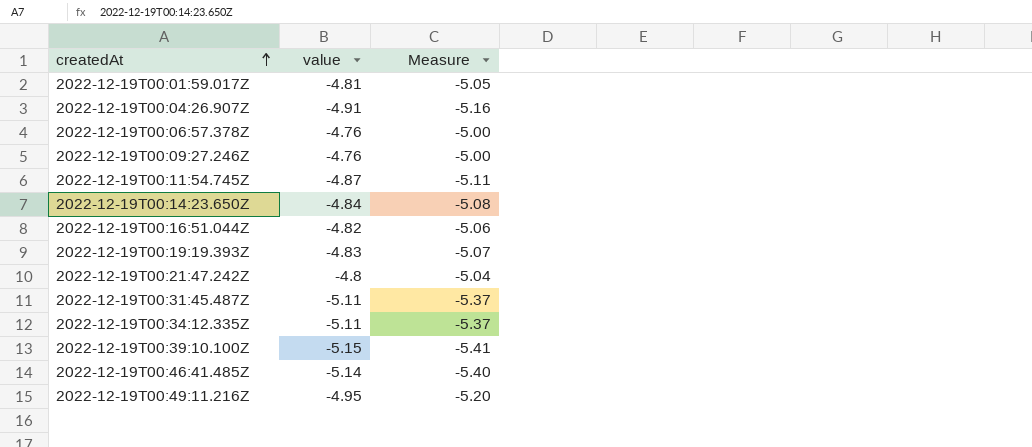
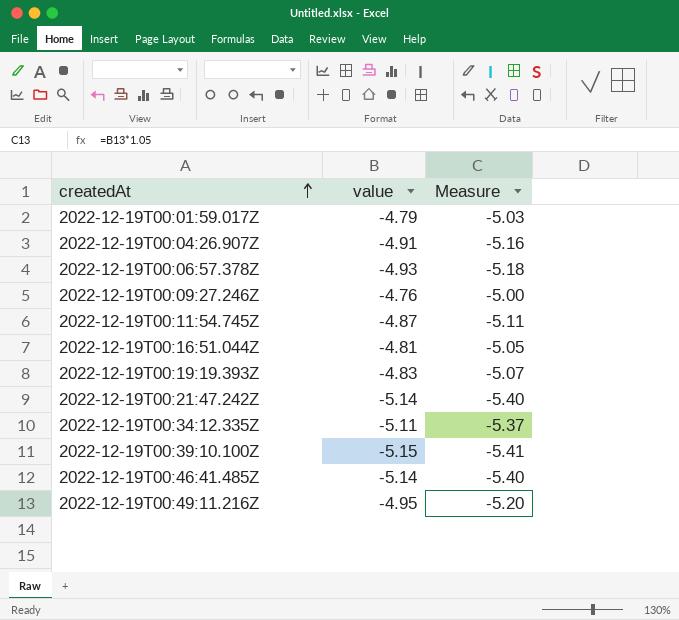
row 2022-12-19T00:14:23.650Z: -4.84 | -5.08 -> none
row 2022-12-19T00:31:45.487Z: -5.11 | -5.37 -> none
2022-12-19T00:01:59.017Z | value: -4.81 -> -4.79
2022-12-19T00:01:59.017Z | Measure: -5.05 -> -5.03
2022-12-19T00:06:57.378Z | value: -4.76 -> -4.93
2022-12-19T00:06:57.378Z | Measure: -5.00 -> -5.18
2022-12-19T00:16:51.044Z | value: -4.82 -> -4.81
2022-12-19T00:16:51.044Z | Measure: -5.06 -> -5.05
2022-12-19T00:21:47.242Z | value: -4.8 -> -5.14
2022-12-19T00:21:47.242Z | Measure: -5.04 -> -5.40

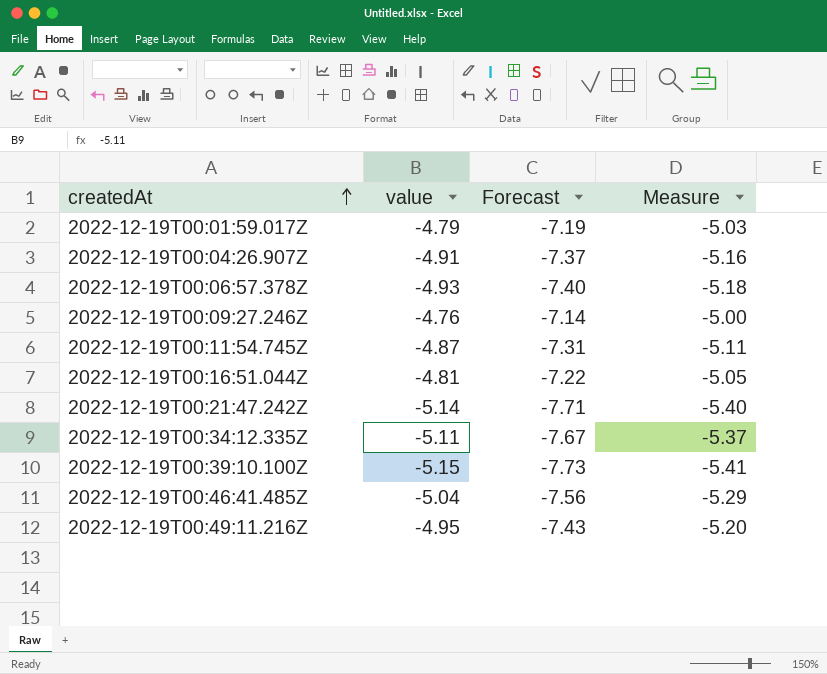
column Forecast | formula: none -> [value] * 1.5
row 2022-12-19T00:19:19.393Z: -4.83 | -5.07 -> none
2022-12-19T00:46:41.485Z | value: -5.14 -> -5.04
2022-12-19T00:46:41.485Z | Measure: -5.40 -> -5.29

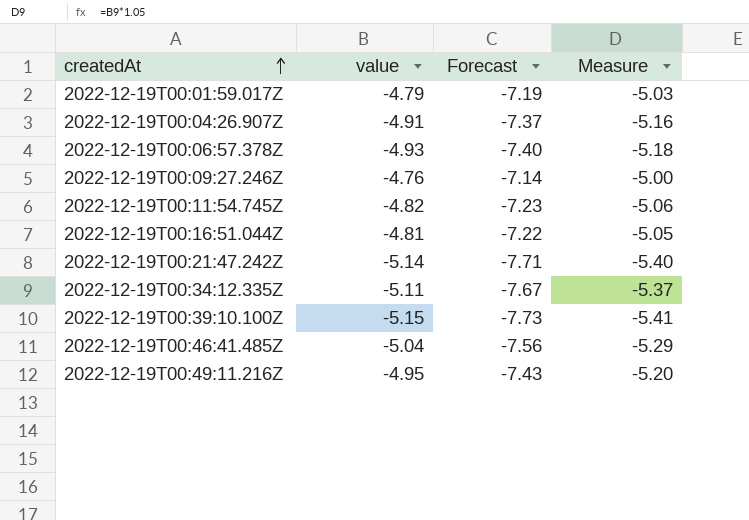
2022-12-19T00:11:54.745Z | value: -4.87 -> -4.82
2022-12-19T00:11:54.745Z | Forecast: -7.31 -> -7.23
2022-12-19T00:11:54.745Z | Measure: -5.11 -> -5.06

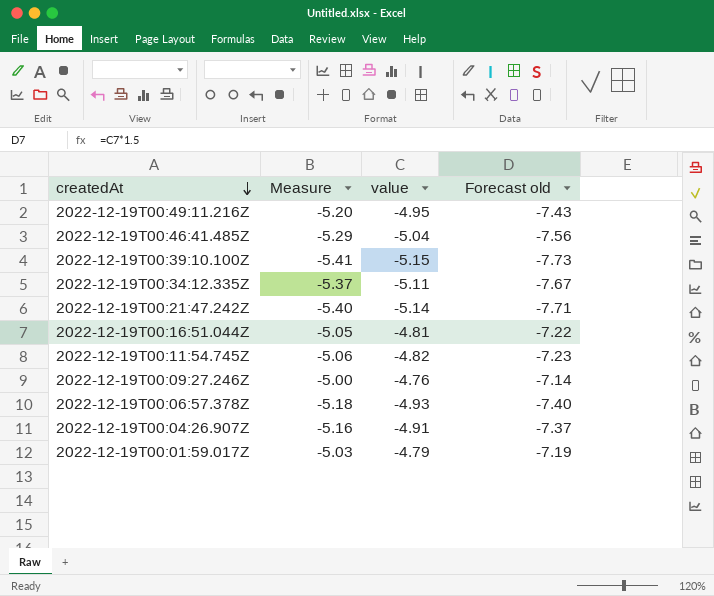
row order: createdAt ascending -> createdAt descending
column Measure | position: 4 -> 2
column name: Forecast -> Forecast old

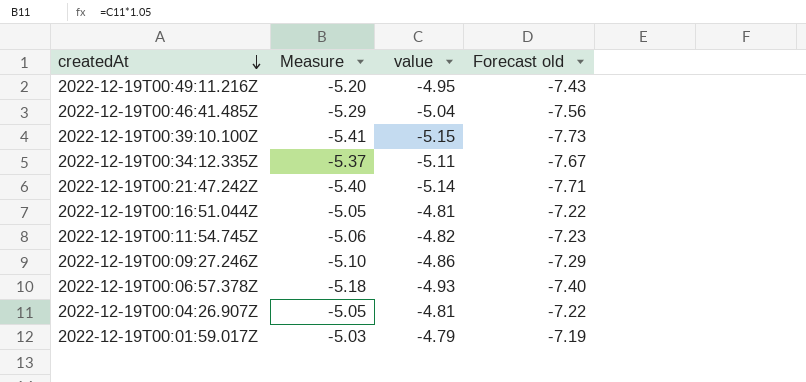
2022-12-19T00:09:27.246Z | Measure: -5.00 -> -5.10
2022-12-19T00:09:27.246Z | value: -4.76 -> -4.86
2022-12-19T00:09:27.246Z | Forecast old: -7.14 -> -7.29
2022-12-19T00:04:26.907Z | Measure: -5.16 -> -5.05
2022-12-19T00:04:26.907Z | value: -4.91 -> -4.81
2022-12-19T00:04:26.907Z | Forecast old: -7.37 -> -7.22

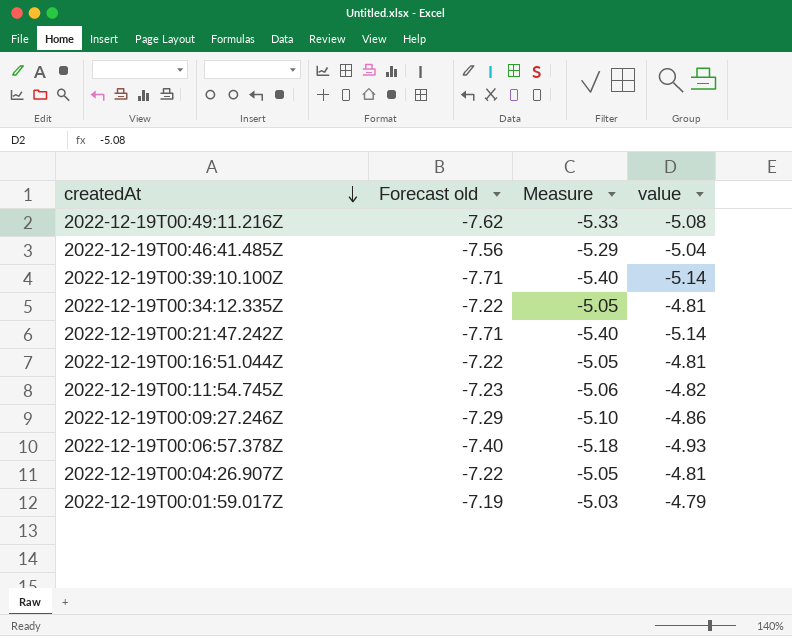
column Forecast old | position: 4 -> 2
2022-12-19T00:49:11.216Z | Forecast old: -7.43 -> -7.62
2022-12-19T00:49:11.216Z | Measure: -5.20 -> -5.33
2022-12-19T00:49:11.216Z | value: -4.95 -> -5.08
2022-12-19T00:39:10.100Z | Forecast old: -7.73 -> -7.71
2022-12-19T00:39:10.100Z | Measure: -5.41 -> -5.40
2022-12-19T00:39:10.100Z | value: -5.15 -> -5.14
2022-12-19T00:34:12.335Z | Forecast old: -7.67 -> -7.22
2022-12-19T00:34:12.335Z | Measure: -5.37 -> -5.05
2022-12-19T00:34:12.335Z | value: -5.11 -> -4.81

